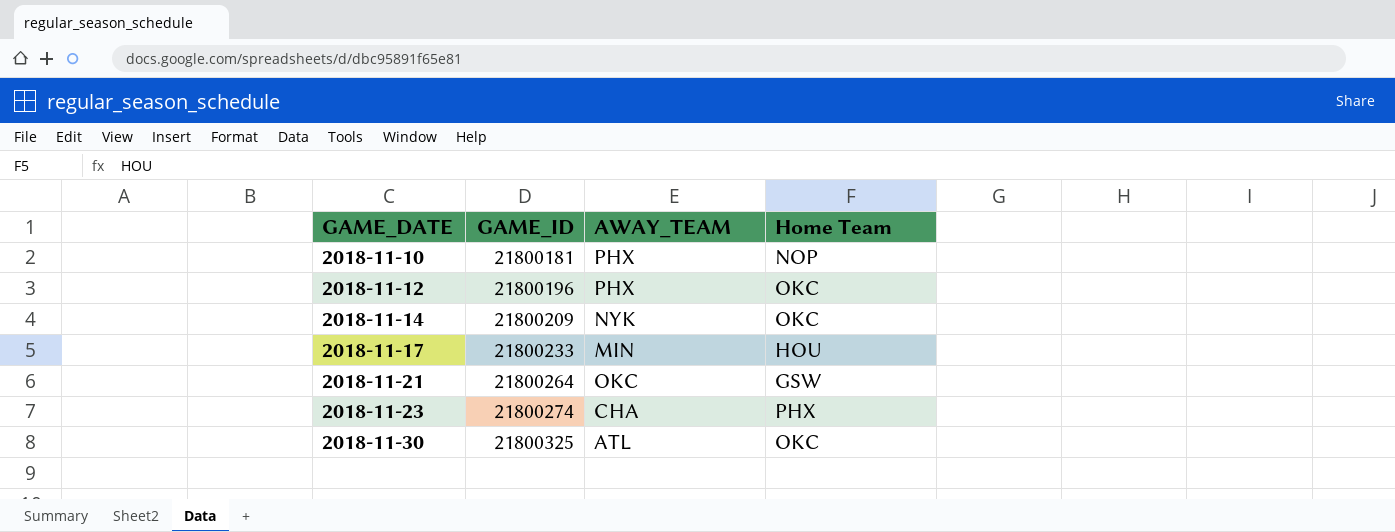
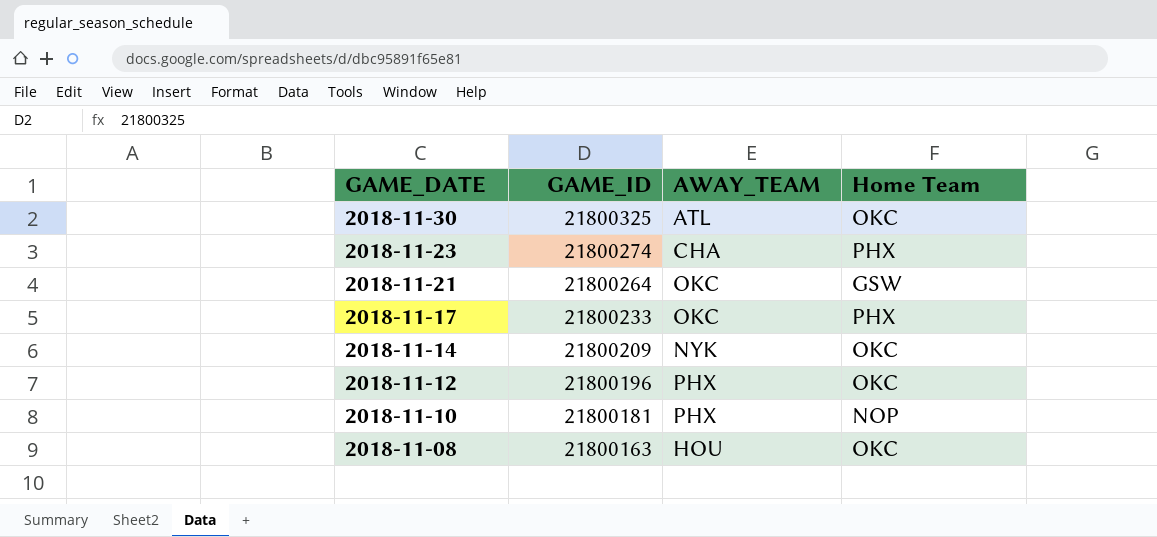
row order: GAME_DATE ascending -> GAME_DATE descending
2018-11-17 | AWAY_TEAM: MIN -> OKC
2018-11-17 | Home Team: HOU -> PHX
row 2018-11-08: none -> 21800163 | HOU | OKC

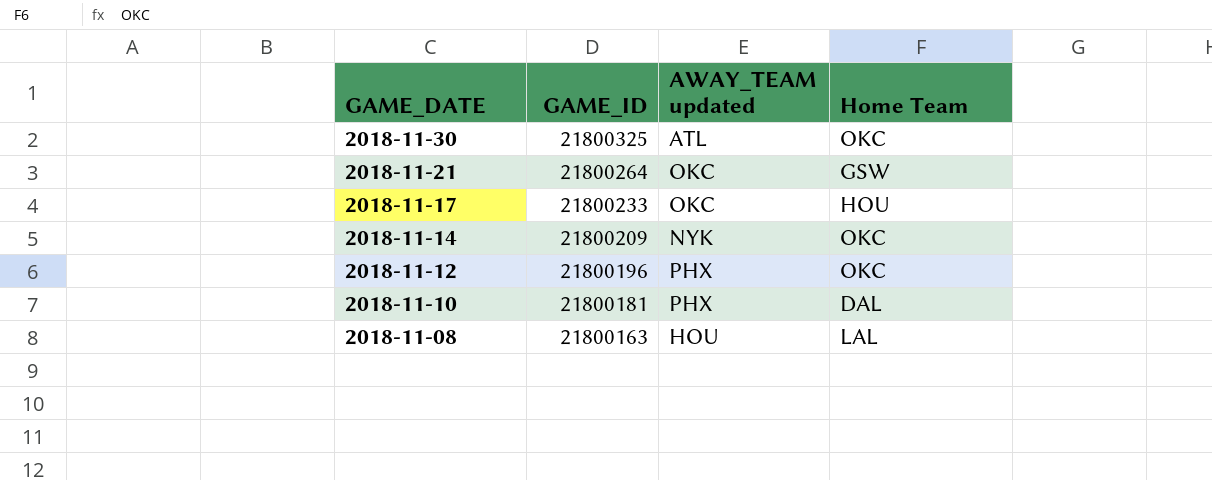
column name: AWAY_TEAM -> AWAY_TEAM updated
row 2018-11-23: 21800274 | CHA | PHX -> none
2018-11-17 | Home Team: PHX -> HOU
2018-11-10 | Home Team: NOP -> DAL
2018-11-08 | Home Team: OKC -> LAL

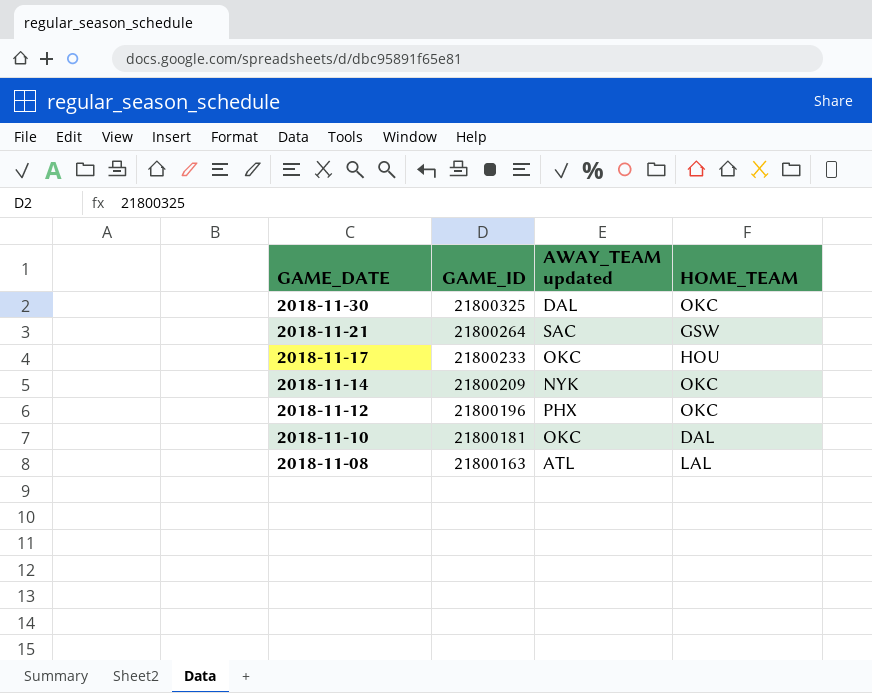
column name: Home Team -> HOME_TEAM
2018-11-30 | AWAY_TEAM updated: ATL -> DAL
2018-11-21 | AWAY_TEAM updated: OKC -> SAC
2018-11-10 | AWAY_TEAM updated: PHX -> OKC
2018-11-08 | AWAY_TEAM updated: HOU -> ATL

